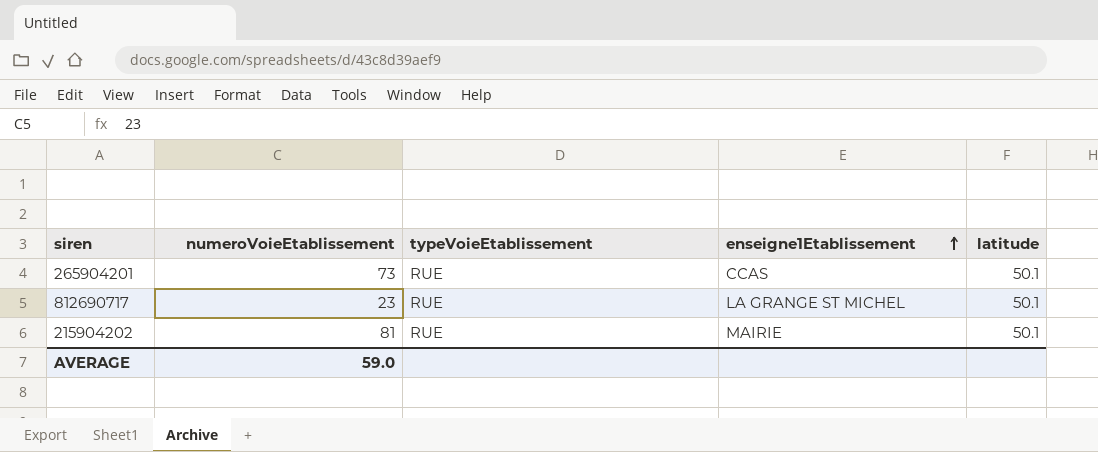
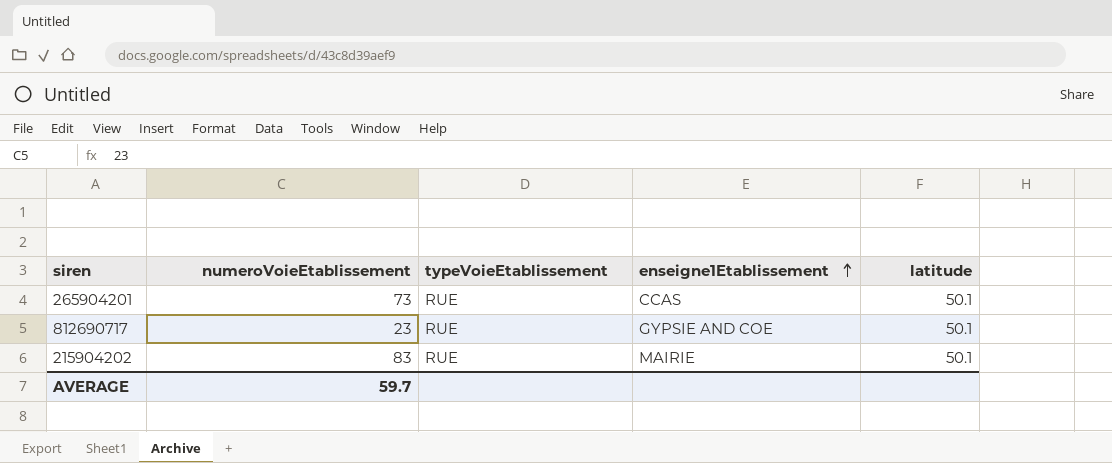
812690717 | enseigne1Etablissement: LA GRANGE ST MICHEL -> GYPSIE AND COE
215904202 | numeroVoieEtablissement: 81 -> 83
AVERAGE | numeroVoieEtablissement: 59.0 -> 59.7

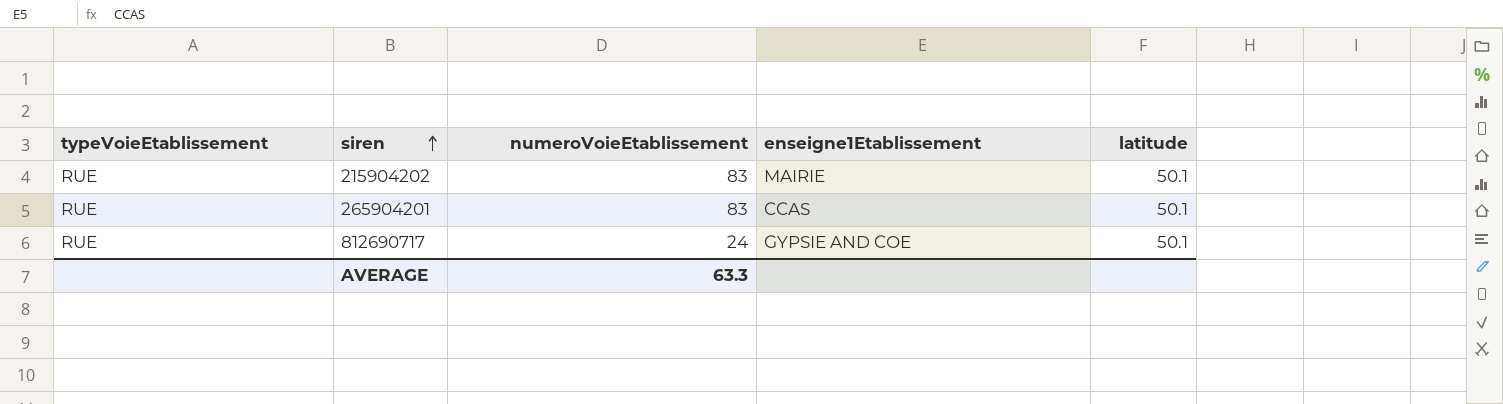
row order: enseigne1Etablissement ascending -> siren ascending
column typeVoieEtablissement | position: 3 -> 1
265904201 | numeroVoieEtablissement: 73 -> 83
812690717 | numeroVoieEtablissement: 23 -> 24
AVERAGE | numeroVoieEtablissement: 59.7 -> 63.3

